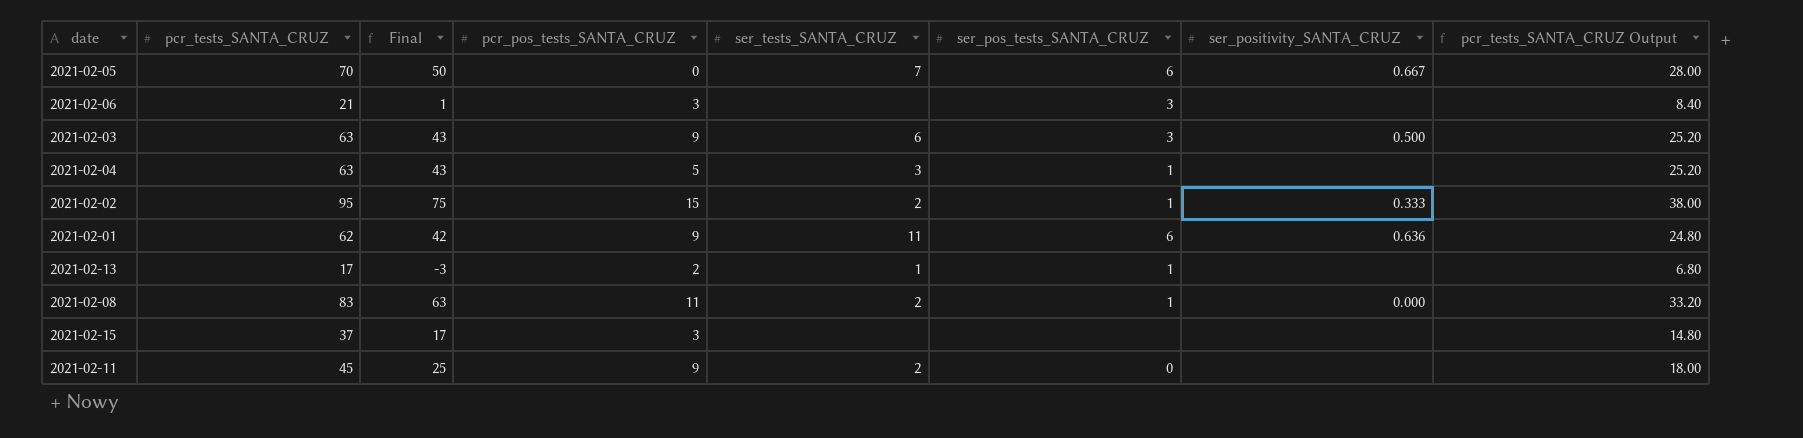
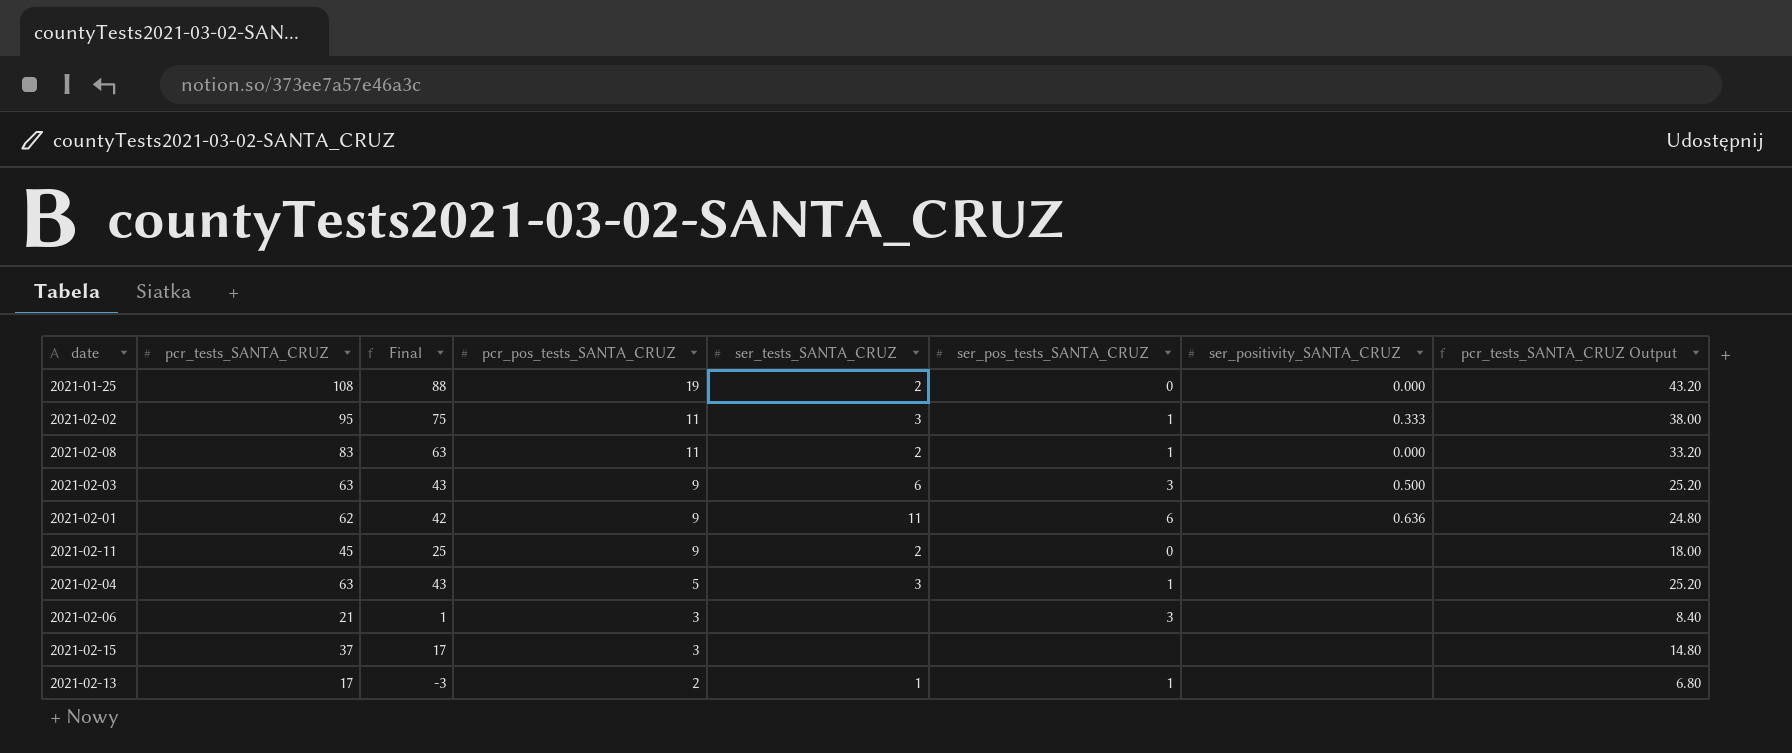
row order: none -> pcr_pos_tests_SANTA_CRUZ descending
row 2021-02-05: 70 | 50 | 0 | 7 | 6 | 0.667 | 28.00 -> none
row 2021-01-25: none -> 108 | 88 | 19 | 2 | 0 | 0.000 | 43.20
2021-02-02 | pcr_pos_tests_SANTA_CRUZ: 15 -> 11
2021-02-02 | ser_tests_SANTA_CRUZ: 2 -> 3

